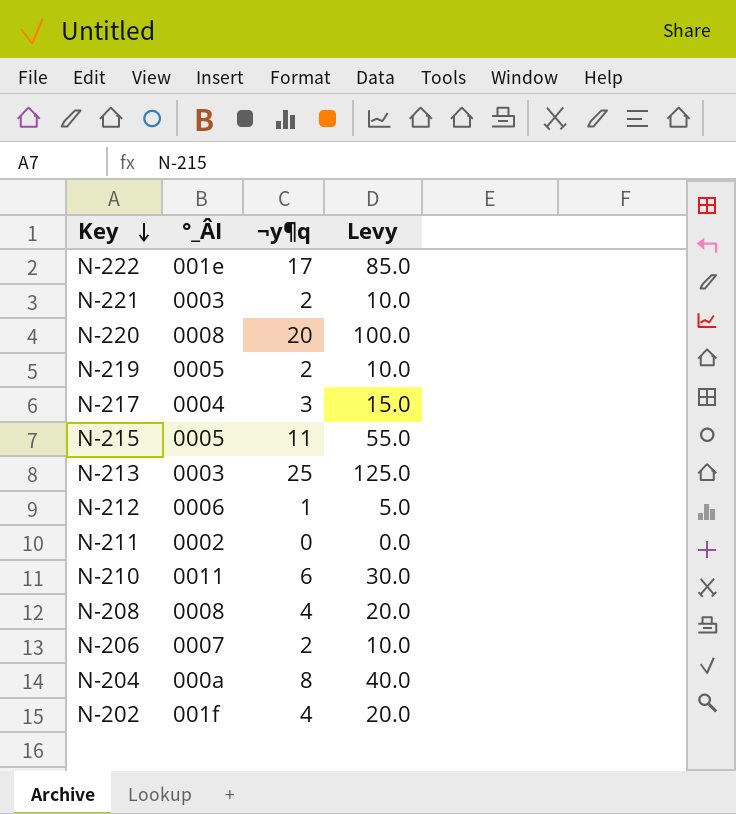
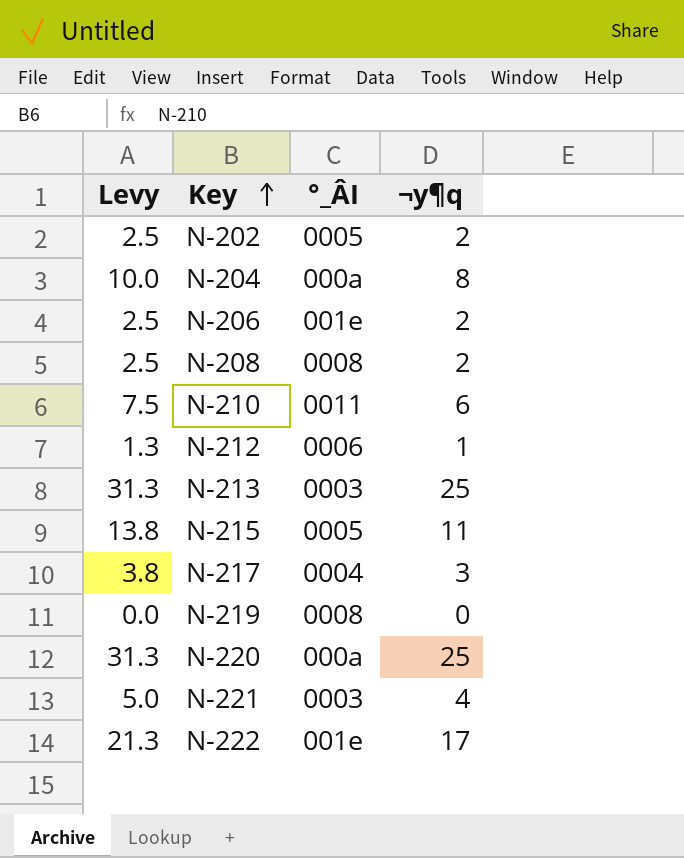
row order: Key descending -> Key ascending
column Levy | formula: [¬y¶q] * 5 -> [¬y¶q] * 1.25
column Levy | position: 4 -> 1
row N-211: 0002 | 0 | 0.0 -> none
N-202 | °_ÂI: 001f -> 0005
N-202 | ¬y¶q: 4 -> 2
N-206 | °_ÂI: 0007 -> 001e
N-208 | ¬y¶q: 4 -> 2
N-219 | °_ÂI: 0005 -> 0008
N-219 | ¬y¶q: 2 -> 0
N-220 | °_ÂI: 0008 -> 000a
N-220 | ¬y¶q: 20 -> 25
N-221 | ¬y¶q: 2 -> 4

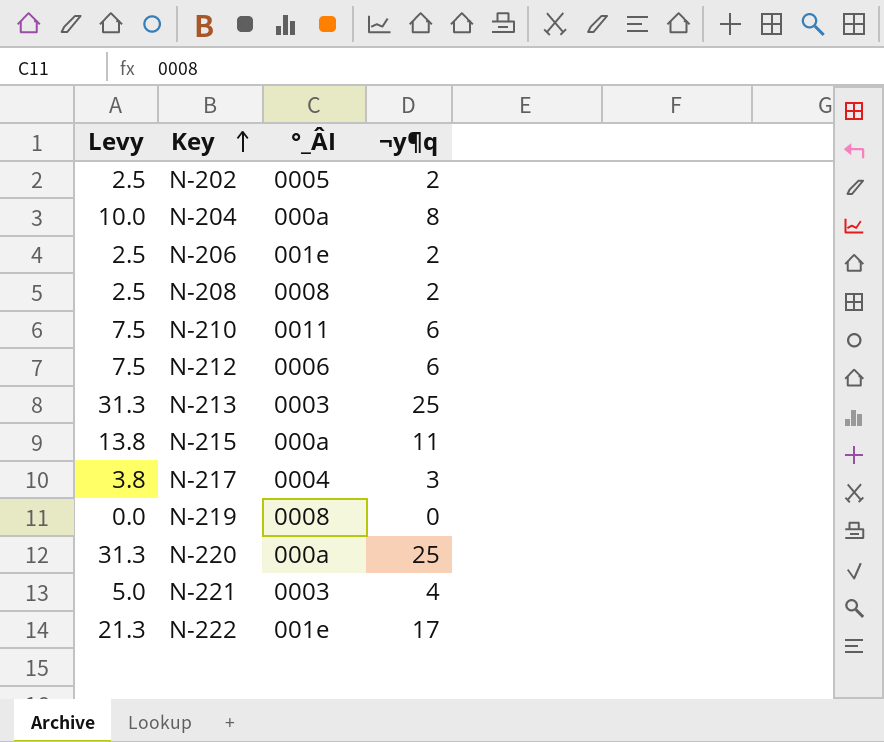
N-212 | Levy: 1.3 -> 7.5
N-212 | ¬y¶q: 1 -> 6
N-215 | °_ÂI: 0005 -> 000a

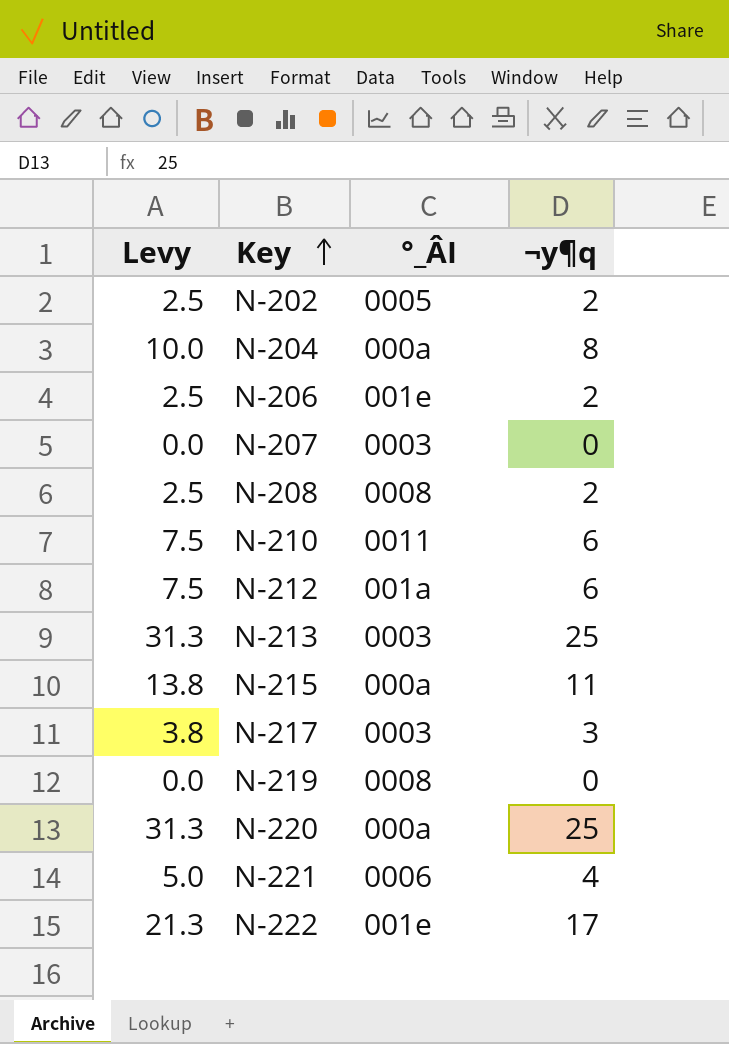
row N-207: none -> 0.0 | 0003 | 0
N-212 | °_ÂI: 0006 -> 001a
N-217 | °_ÂI: 0004 -> 0003
N-221 | °_ÂI: 0003 -> 0006

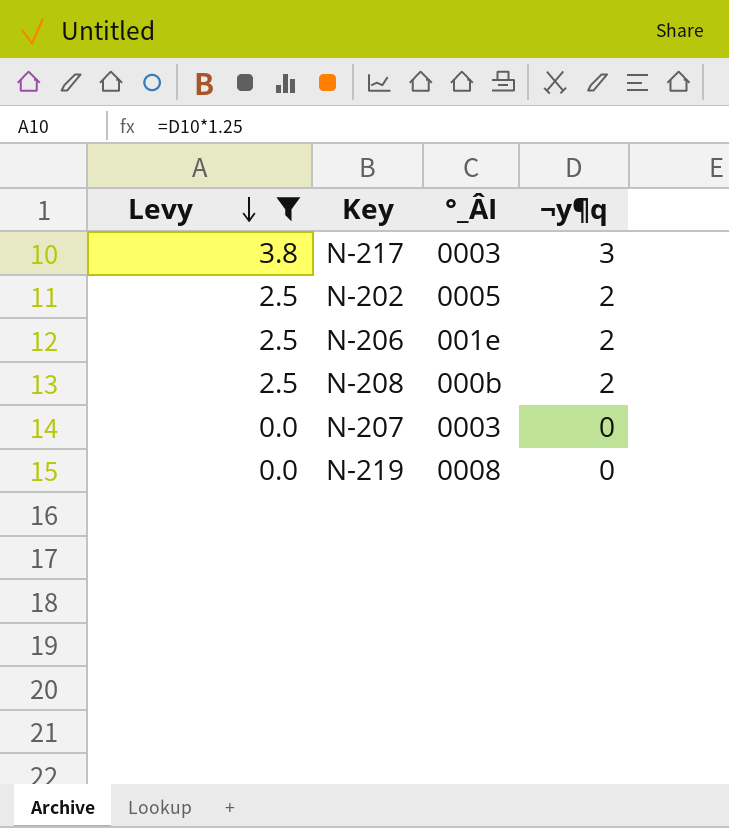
filter: none -> Levy <= 3.8
row order: Key ascending -> Levy descending
N-208 | °_ÂI: 0008 -> 000b

